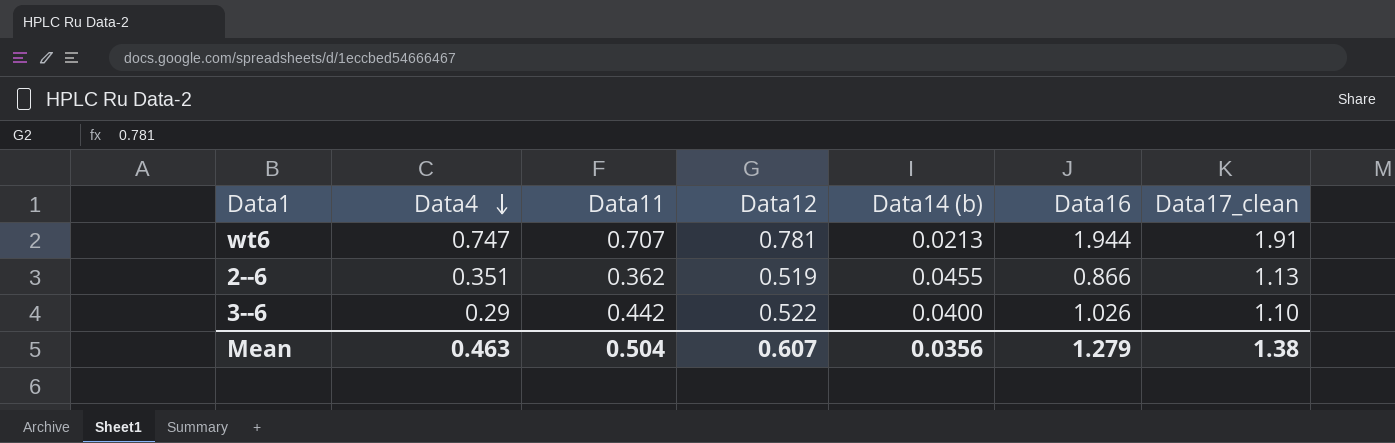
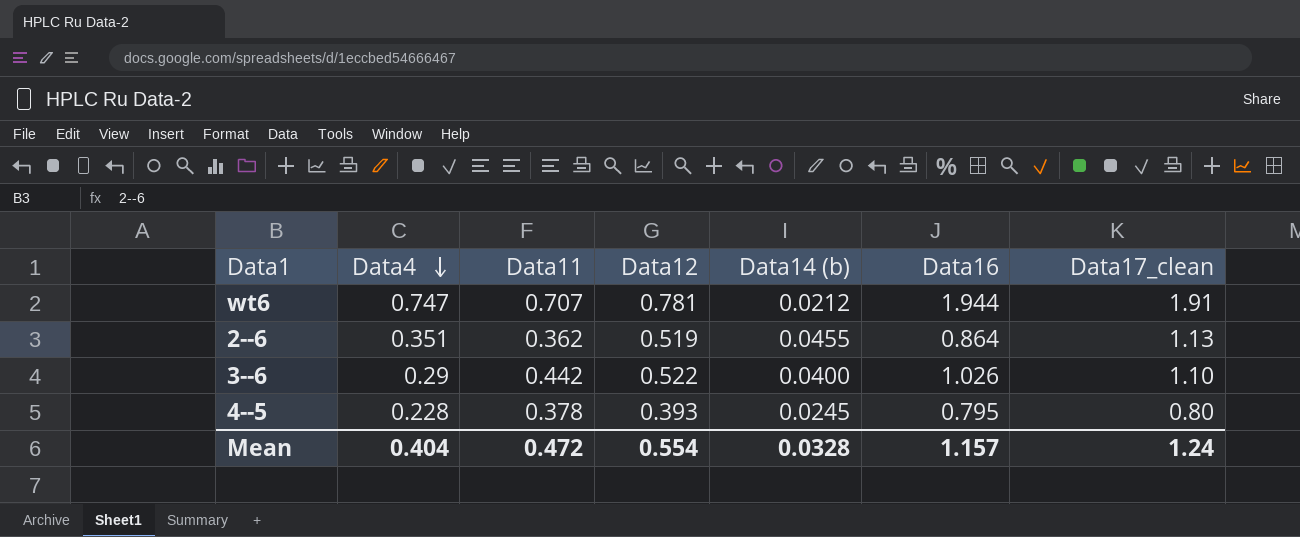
wt6 | Data14 (b): 0.0213 -> 0.0212
2--6 | Data16: 0.866 -> 0.864
row 4--5: none -> 0.228 | 0.378 | 0.393 | 0.0245 | 0.795 | 0.80
Mean | Data4: 0.463 -> 0.404
Mean | Data11: 0.504 -> 0.472
Mean | Data12: 0.607 -> 0.554
Mean | Data14 (b): 0.0356 -> 0.0328
Mean | Data16: 1.279 -> 1.157
Mean | Data17_clean: 1.38 -> 1.24

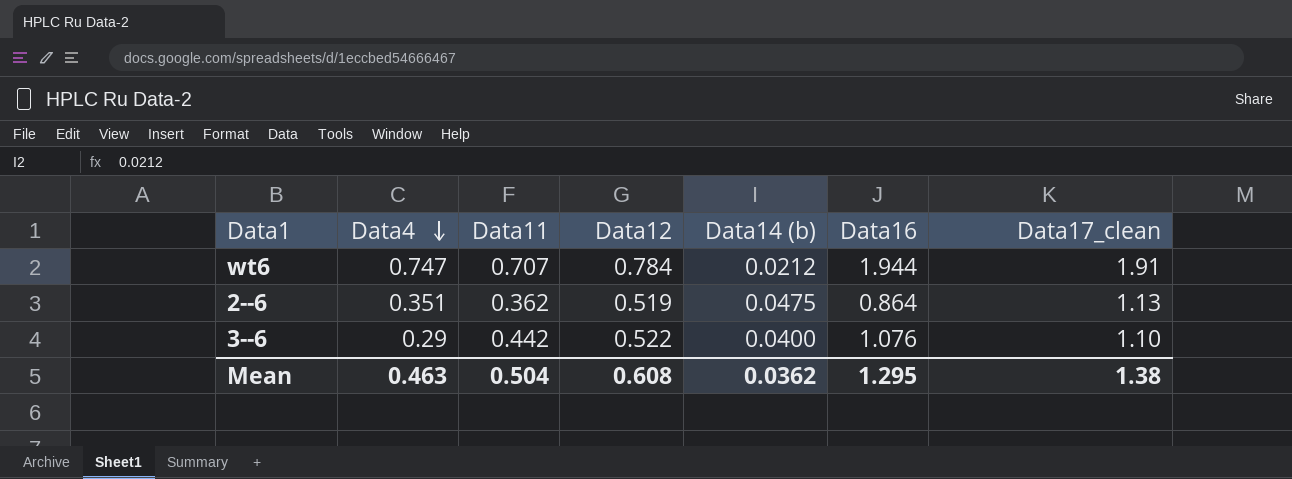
row 4--5: 0.228 | 0.378 | 0.393 | 0.0245 | 0.795 | 0.80 -> none
wt6 | Data12: 0.781 -> 0.784
2--6 | Data14 (b): 0.0455 -> 0.0475
3--6 | Data16: 1.026 -> 1.076
Mean | Data4: 0.404 -> 0.463
Mean | Data11: 0.472 -> 0.504
Mean | Data12: 0.554 -> 0.608
Mean | Data14 (b): 0.0328 -> 0.0362
Mean | Data16: 1.157 -> 1.295
Mean | Data17_clean: 1.24 -> 1.38

